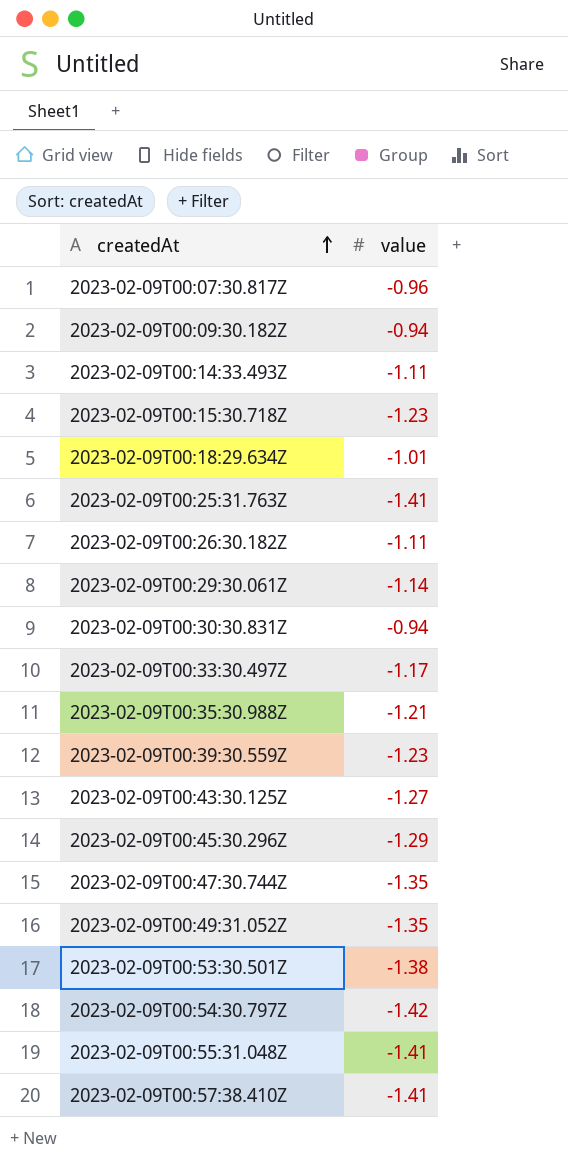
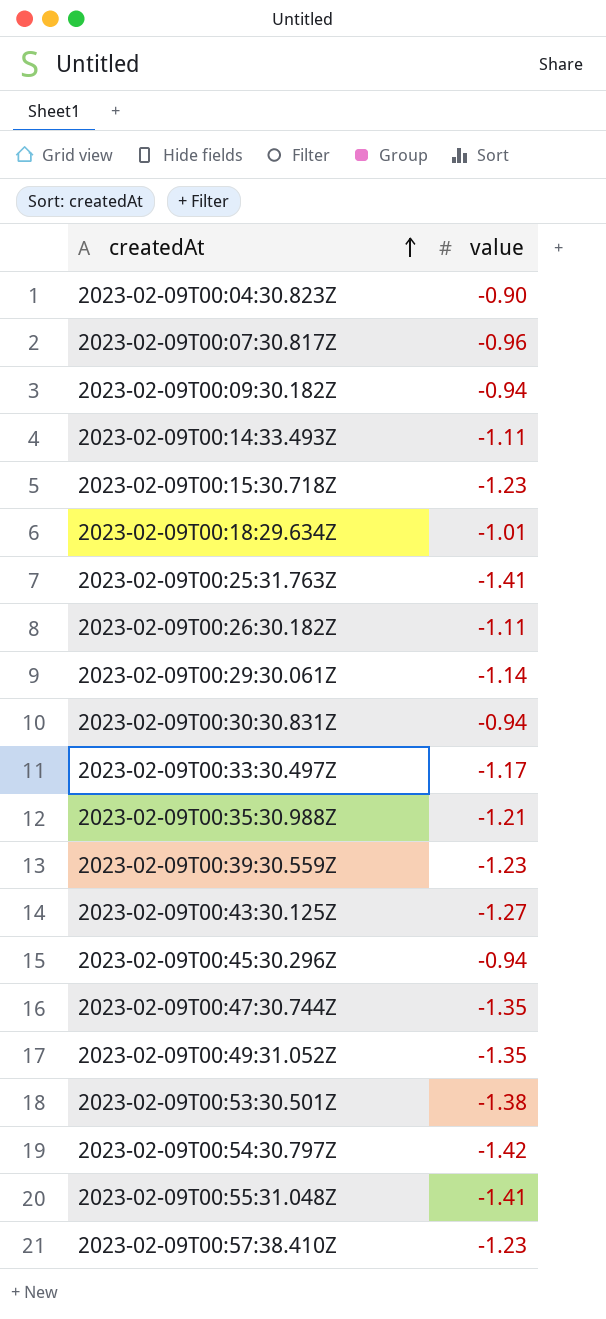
row 2023-02-09T00:04:30.823Z: none -> -0.90
2023-02-09T00:45:30.296Z | value: -1.29 -> -0.94
2023-02-09T00:57:38.410Z | value: -1.41 -> -1.23

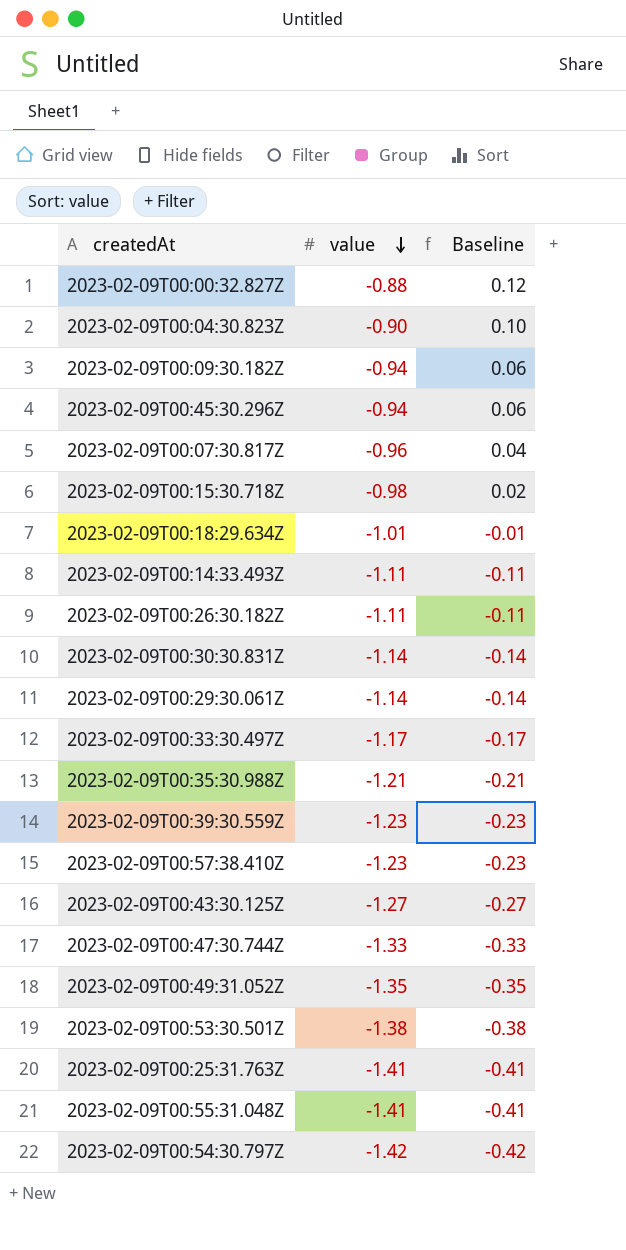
row order: createdAt ascending -> value descending
column Baseline | formula: none -> [value] + 1
row 2023-02-09T00:00:32.827Z: none -> -0.88 | 0.12
2023-02-09T00:15:30.718Z | value: -1.23 -> -0.98
2023-02-09T00:30:30.831Z | value: -0.94 -> -1.14
2023-02-09T00:47:30.744Z | value: -1.35 -> -1.33

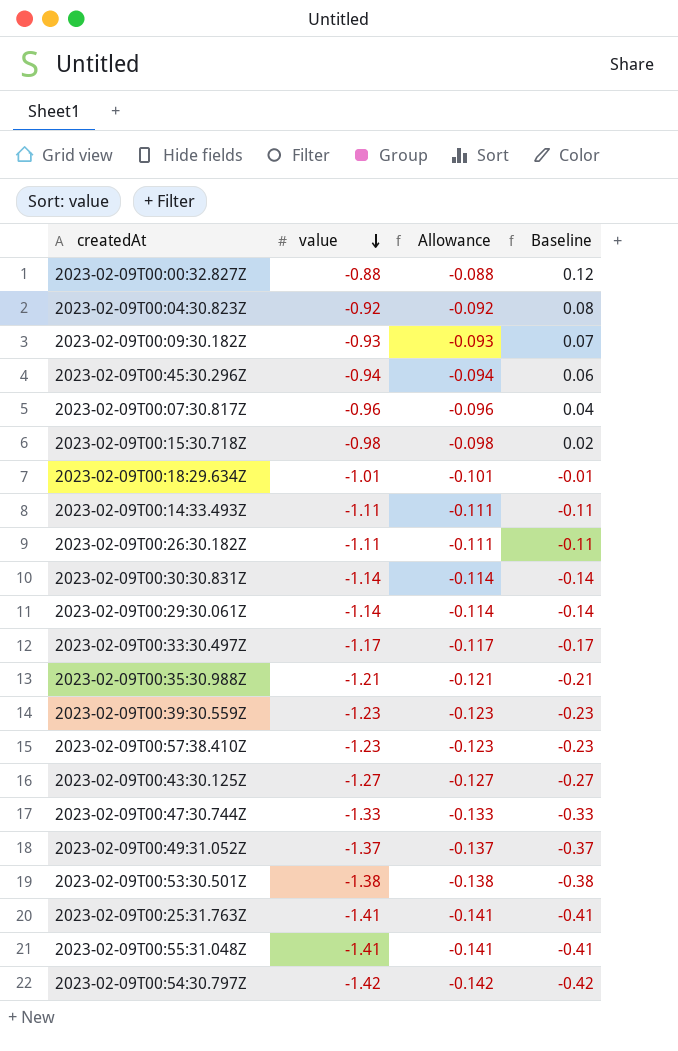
column Allowance | formula: none -> [value] * 0.1
2023-02-09T00:04:30.823Z | value: -0.90 -> -0.92
2023-02-09T00:04:30.823Z | Baseline: 0.10 -> 0.08
2023-02-09T00:09:30.182Z | value: -0.94 -> -0.93
2023-02-09T00:09:30.182Z | Baseline: 0.06 -> 0.07
2023-02-09T00:49:31.052Z | value: -1.35 -> -1.37
2023-02-09T00:49:31.052Z | Baseline: -0.35 -> -0.37

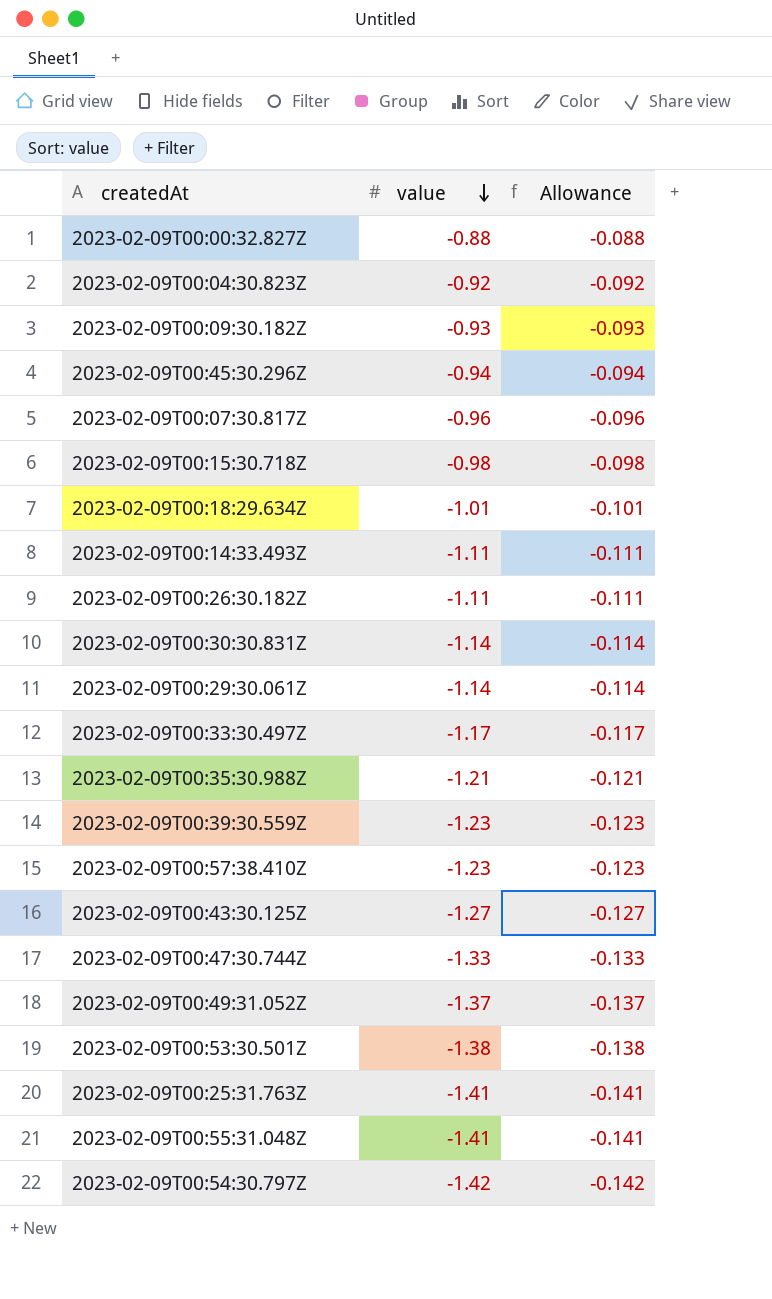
column Baseline | formula: [value] + 1 -> none

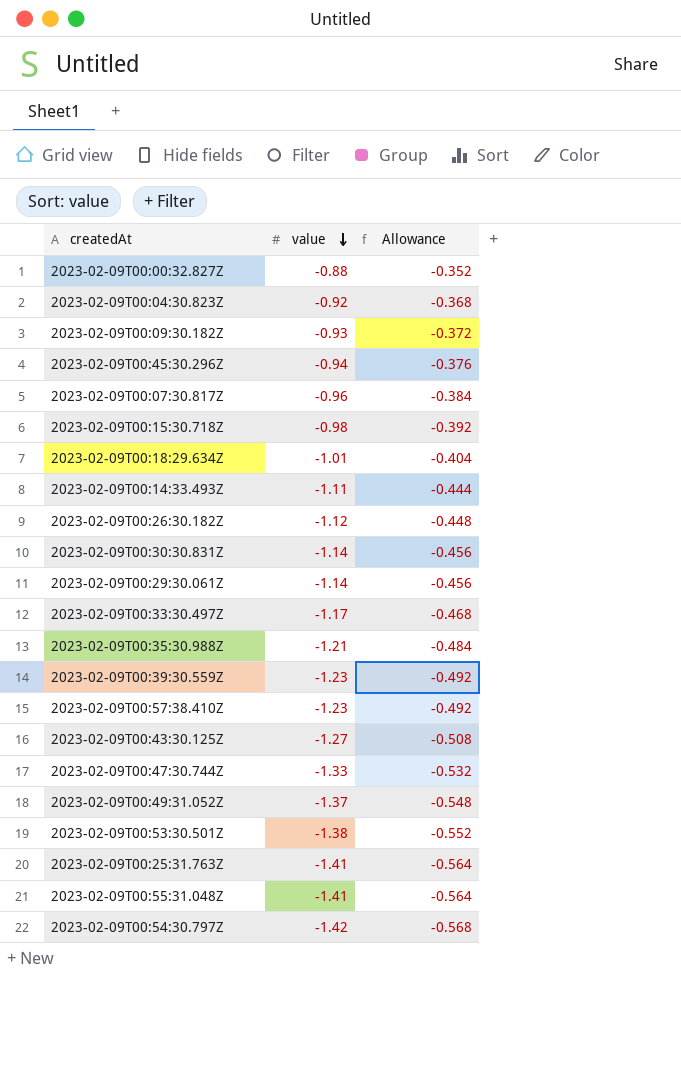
column Allowance | formula: [value] * 0.1 -> [value] * 0.4
2023-02-09T00:26:30.182Z | value: -1.11 -> -1.12

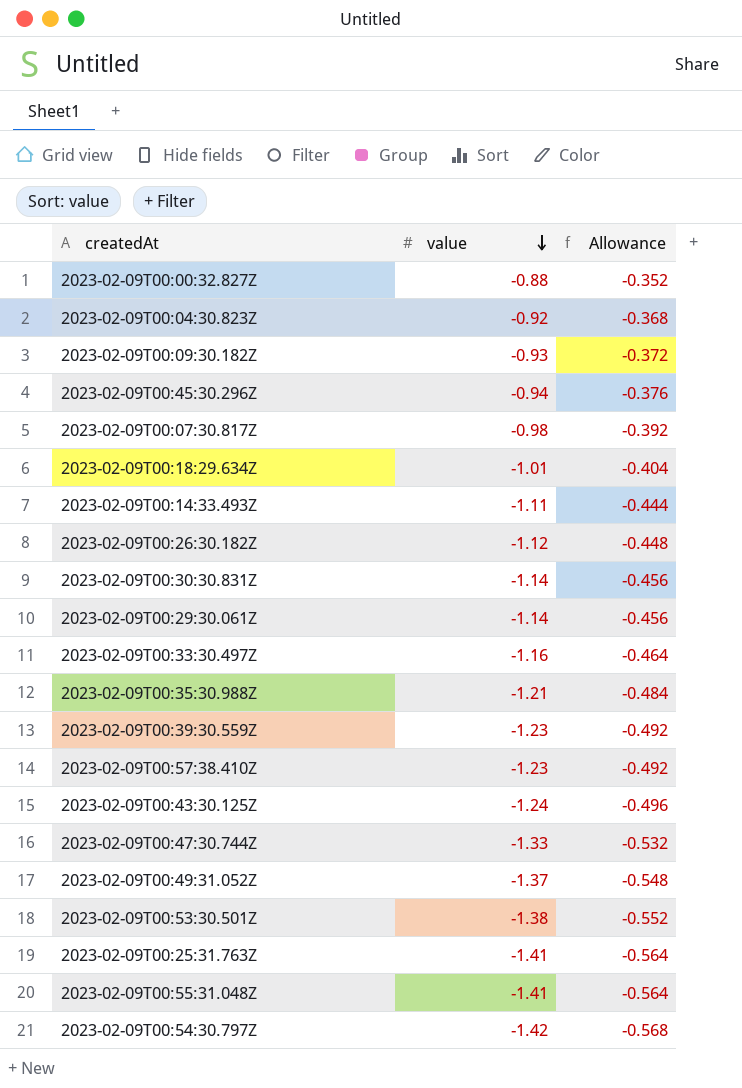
row 2023-02-09T00:15:30.718Z: -0.98 | -0.392 -> none
2023-02-09T00:07:30.817Z | value: -0.96 -> -0.98
2023-02-09T00:07:30.817Z | Allowance: -0.384 -> -0.392
2023-02-09T00:33:30.497Z | value: -1.17 -> -1.16
2023-02-09T00:33:30.497Z | Allowance: -0.468 -> -0.464
2023-02-09T00:43:30.125Z | value: -1.27 -> -1.24
2023-02-09T00:43:30.125Z | Allowance: -0.508 -> -0.496

